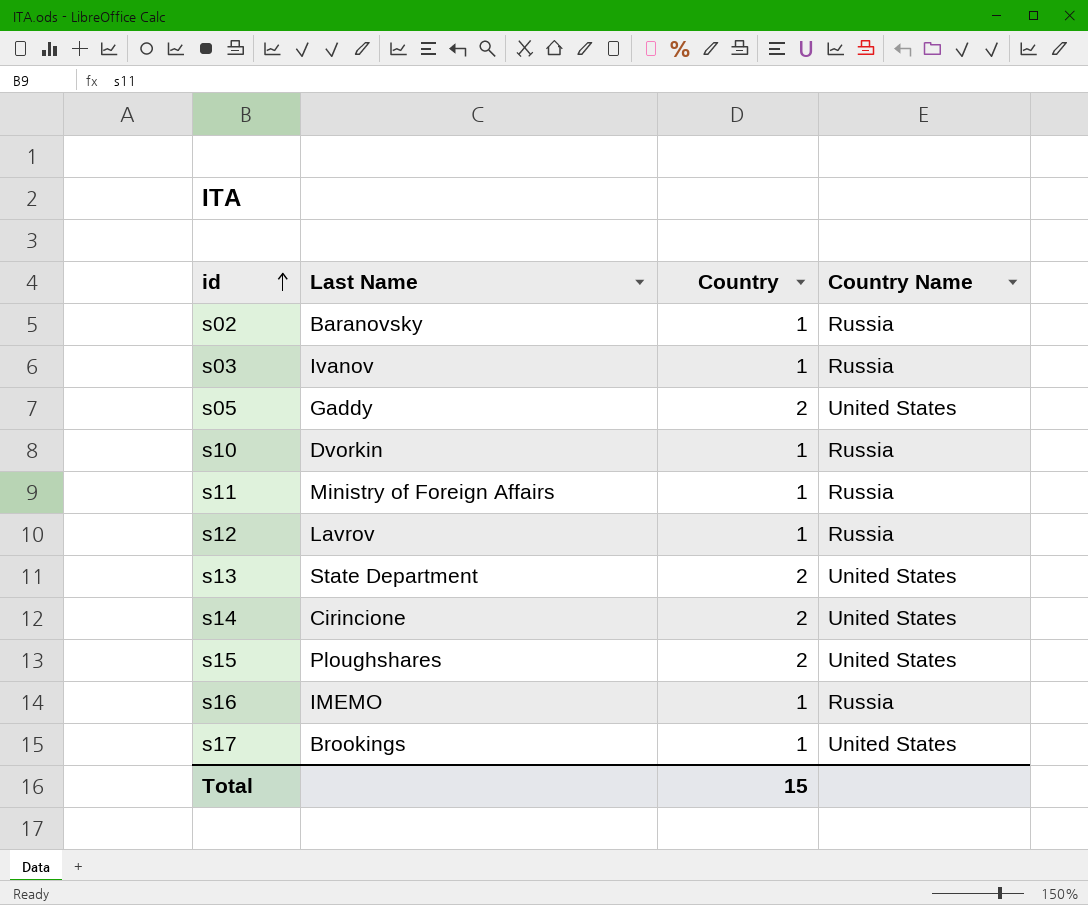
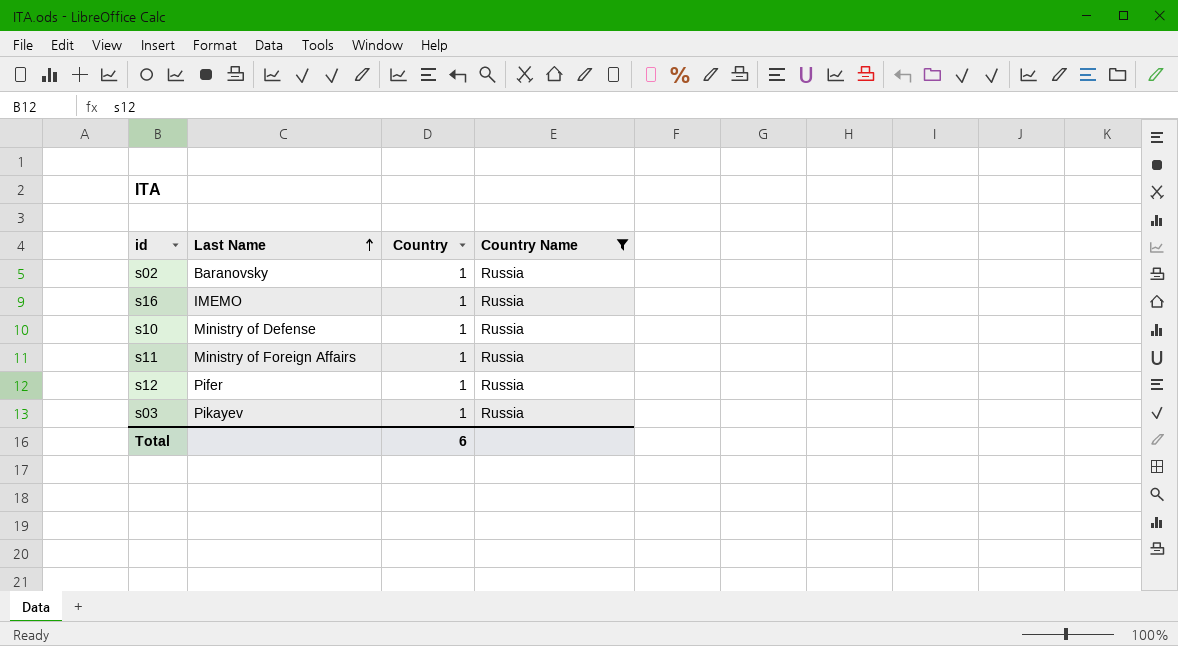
filter: none -> Country Name = Russia
row order: id ascending -> Last Name ascending
s10 | Last Name: Dvorkin -> Ministry of Defense
s12 | Last Name: Lavrov -> Pifer
s03 | Last Name: Ivanov -> Pikayev
Total | Country: 15 -> 6

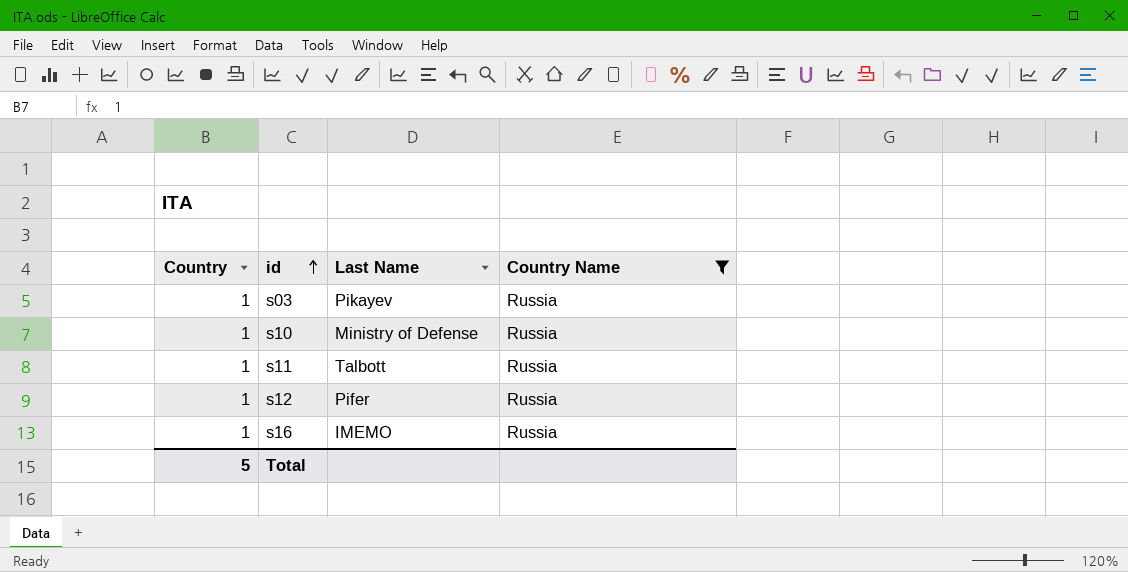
row order: Last Name ascending -> id ascending
column Country | position: 3 -> 1
row s02: Baranovsky | 1 | Russia -> none
s11 | Last Name: Ministry of Foreign Affairs -> Talbott
Total | Country: 6 -> 5

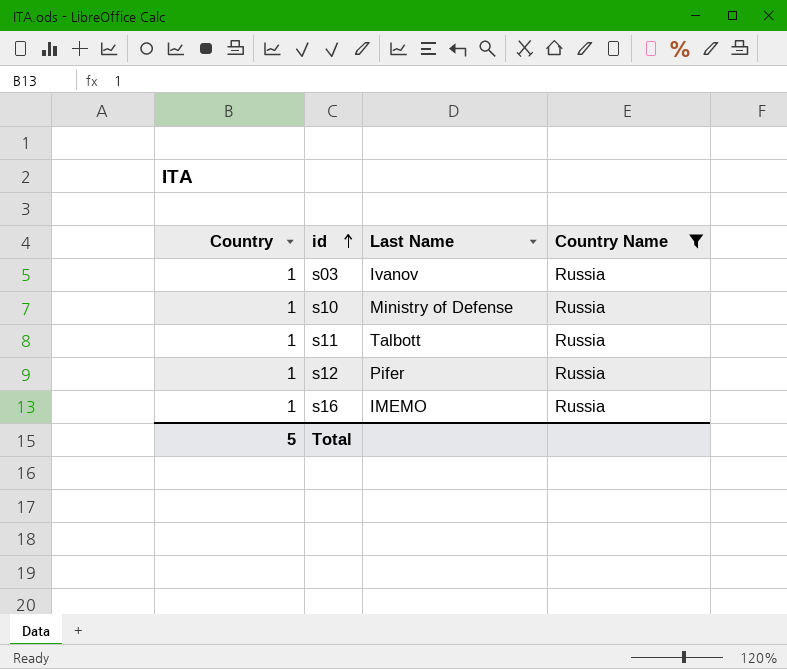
s03 | Last Name: Pikayev -> Ivanov

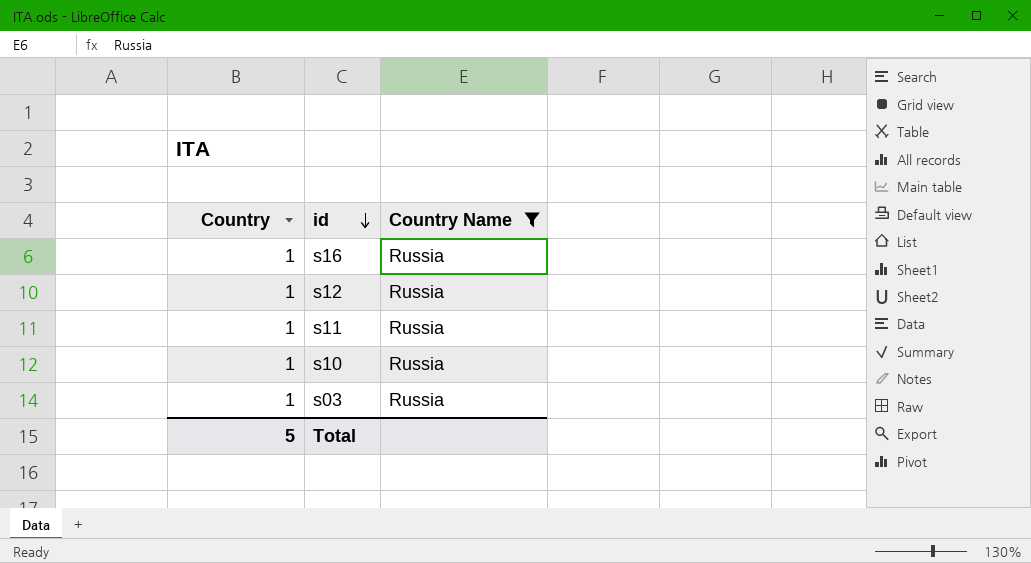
row order: id ascending -> id descending
column Last Name | position: 3 -> none

